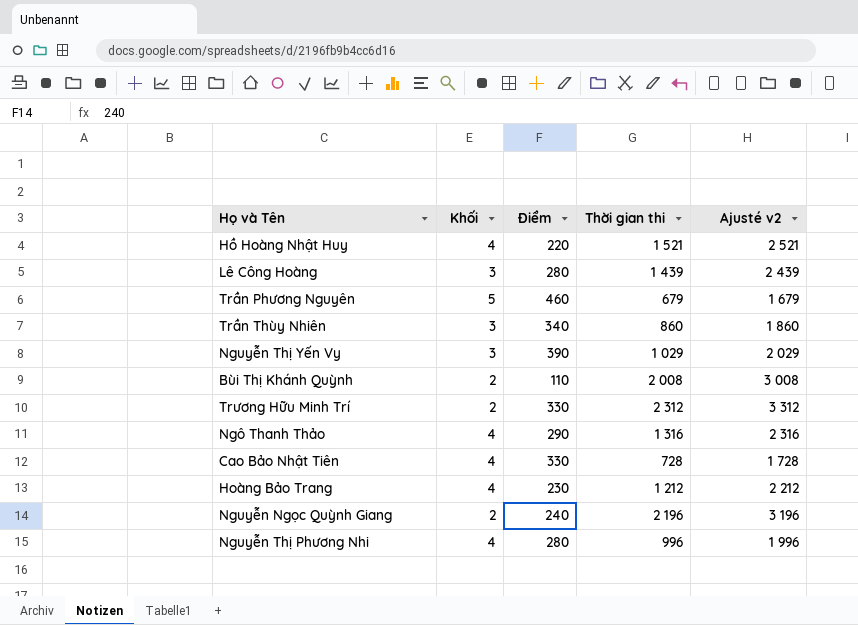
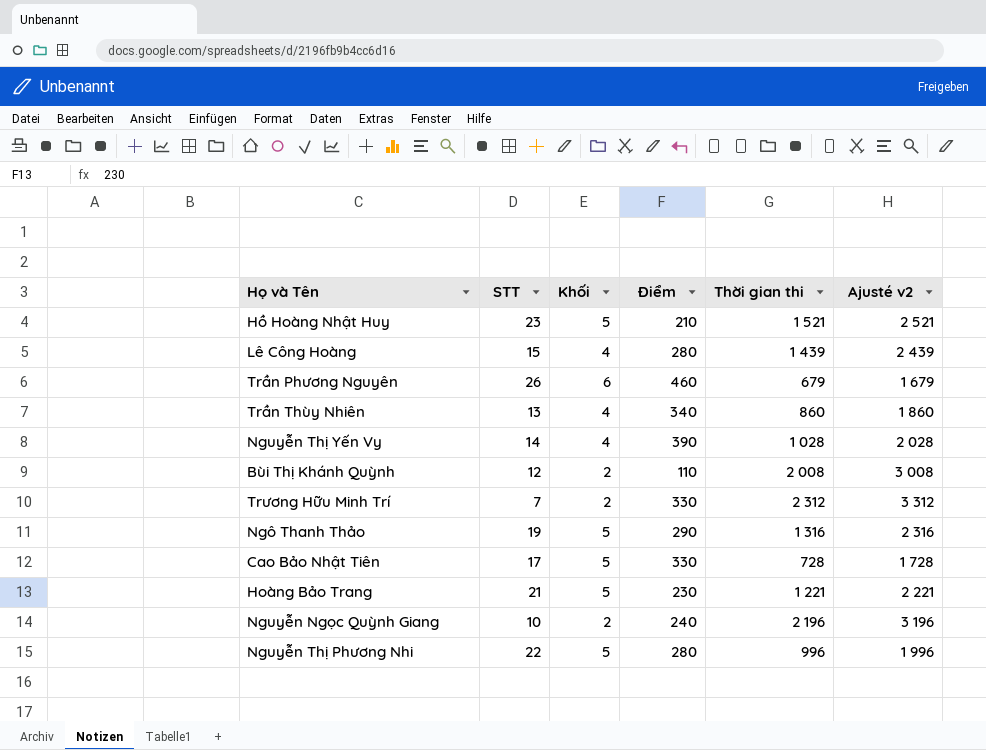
column STT | position: none -> 2
Hồ Hoàng Nhật Huy | Khối: 4 -> 5
Hồ Hoàng Nhật Huy | Điểm: 220 -> 210
Lê Công Hoàng | Khối: 3 -> 4
Trần Phương Nguyên | Khối: 5 -> 6
Trần Thùy Nhiên | Khối: 3 -> 4
Nguyễn Thị Yến Vy | Khối: 3 -> 4
Nguyễn Thị Yến Vy | Thời gian thi: 1 029 -> 1 028
Nguyễn Thị Yến Vy | Ajusté v2: 2 029 -> 2 028
Ngô Thanh Thảo | Khối: 4 -> 5
Cao Bảo Nhật Tiên | Khối: 4 -> 5
Hoàng Bảo Trang | Khối: 4 -> 5
Hoàng Bảo Trang | Thời gian thi: 1 212 -> 1 221
Hoàng Bảo Trang | Ajusté v2: 2 212 -> 2 221
Nguyễn Thị Phương Nhi | Khối: 4 -> 5

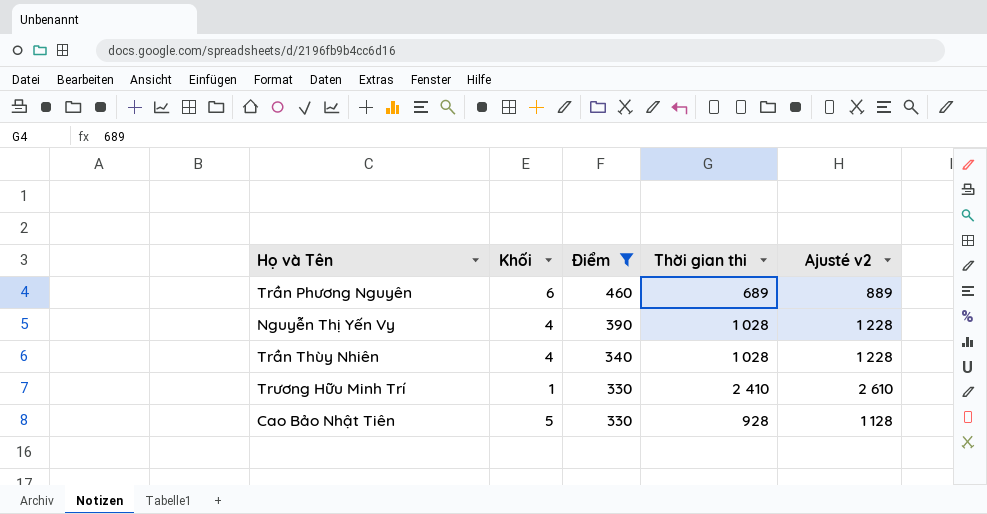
filter: none -> Điểm >= 330
row order: none -> Điểm descending
column STT | position: 2 -> none
column Ajusté v2 | formula: [Thời gian thi] + 1000 -> [Thời gian thi] + 200
Trần Phương Nguyên | Thời gian thi: 679 -> 689
Trần Thùy Nhiên | Thời gian thi: 860 -> 1 028
Trương Hữu Minh Trí | Khối: 2 -> 1
Trương Hữu Minh Trí | Thời gian thi: 2 312 -> 2 410
Cao Bảo Nhật Tiên | Thời gian thi: 728 -> 928

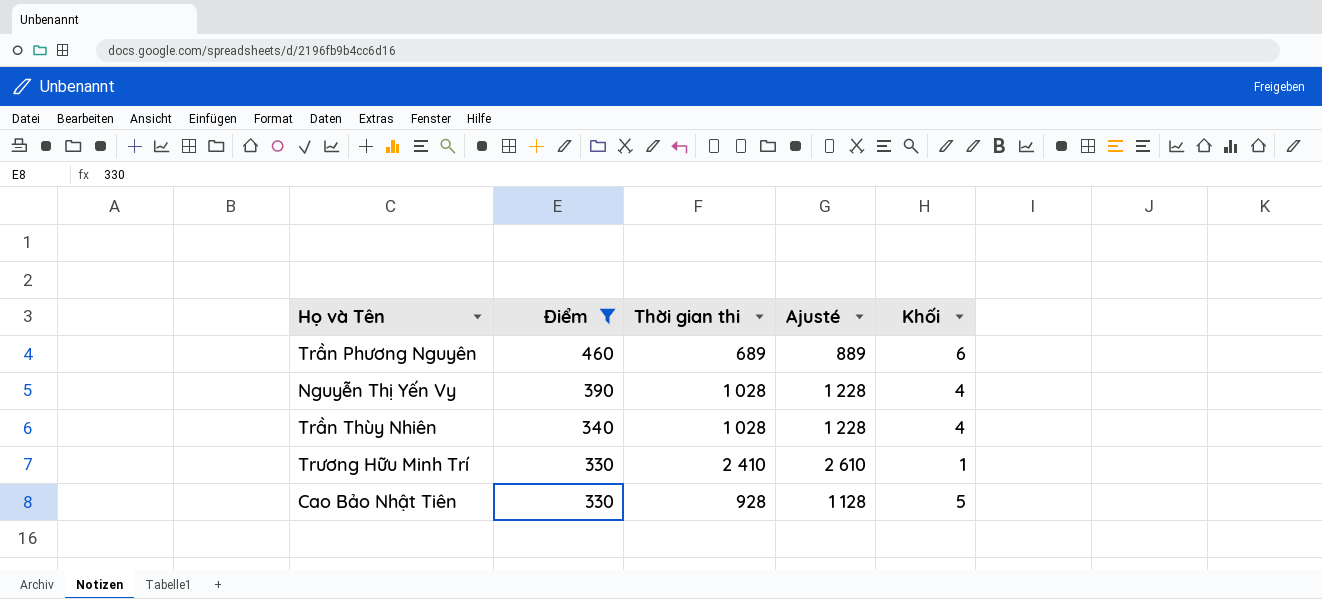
column name: Ajusté v2 -> Ajusté
column Khối | position: 2 -> 5

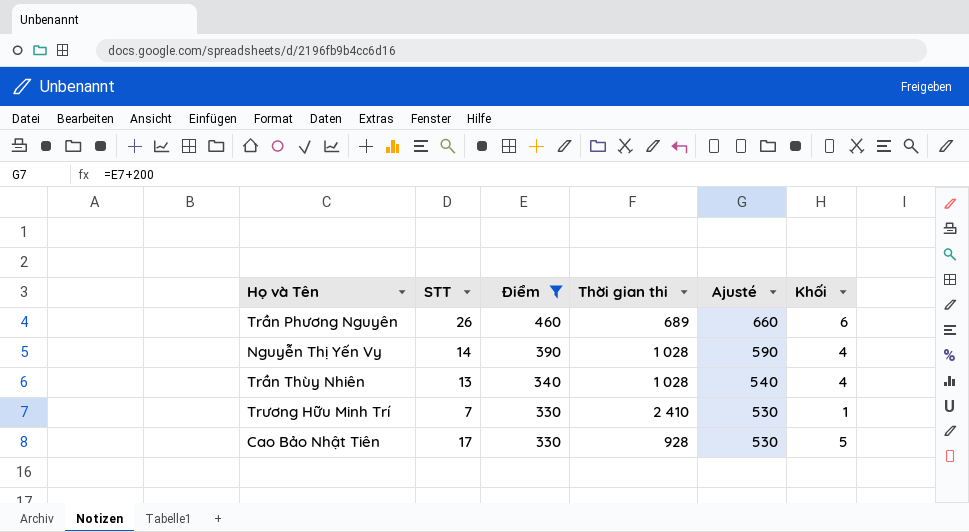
column STT | position: none -> 2
column Ajusté | formula: [Thời gian thi] + 200 -> [Điểm] + 200

